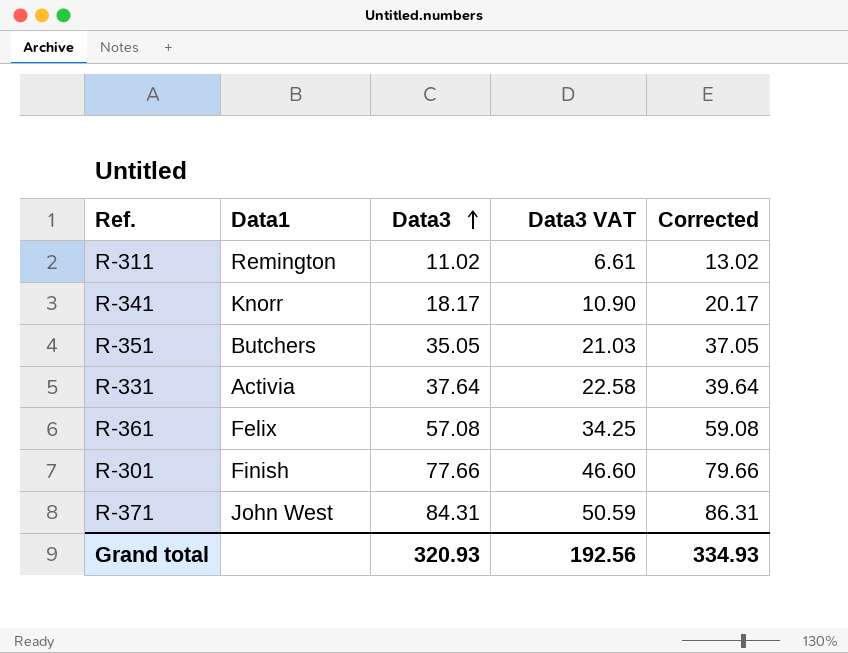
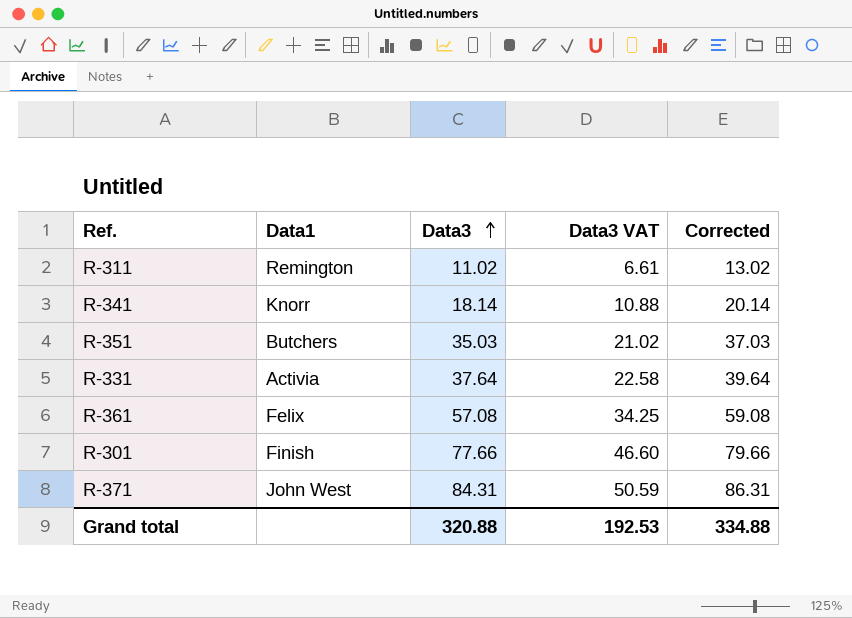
R-341 | Data3: 18.17 -> 18.14
R-341 | Data3 VAT: 10.90 -> 10.88
R-341 | Corrected: 20.17 -> 20.14
R-351 | Data3: 35.05 -> 35.03
R-351 | Data3 VAT: 21.03 -> 21.02
R-351 | Corrected: 37.05 -> 37.03
Grand total | Data3: 320.93 -> 320.88
Grand total | Data3 VAT: 192.56 -> 192.53
Grand total | Corrected: 334.93 -> 334.88

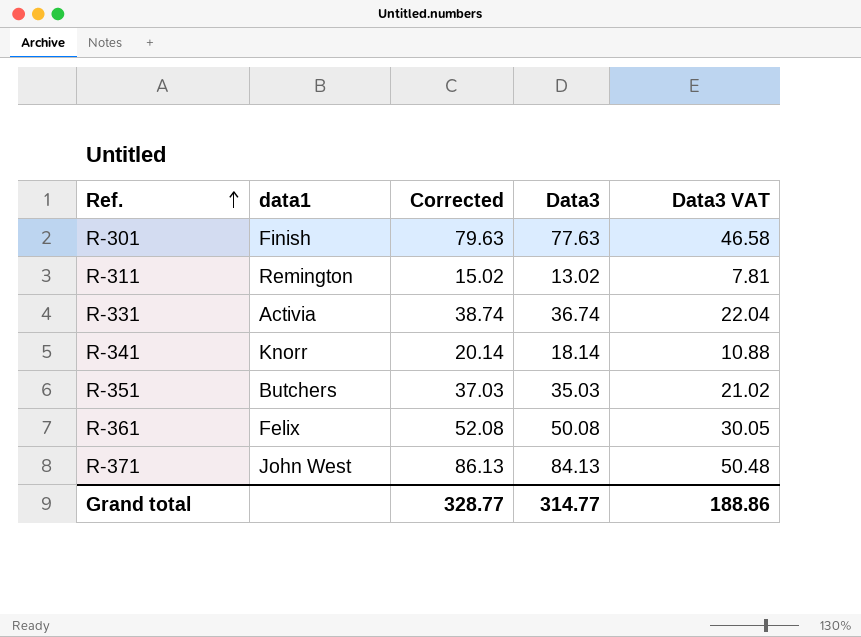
row order: Data3 ascending -> Ref. ascending
column name: Data1 -> data1
column Corrected | position: 5 -> 3
R-301 | Corrected: 79.66 -> 79.63
R-301 | Data3: 77.66 -> 77.63
R-301 | Data3 VAT: 46.60 -> 46.58
R-311 | Corrected: 13.02 -> 15.02
R-311 | Data3: 11.02 -> 13.02
R-311 | Data3 VAT: 6.61 -> 7.81
R-331 | Corrected: 39.64 -> 38.74
R-331 | Data3: 37.64 -> 36.74
R-331 | Data3 VAT: 22.58 -> 22.04
R-361 | Corrected: 59.08 -> 52.08
R-361 | Data3: 57.08 -> 50.08
R-361 | Data3 VAT: 34.25 -> 30.05
R-371 | Corrected: 86.31 -> 86.13
R-371 | Data3: 84.31 -> 84.13
R-371 | Data3 VAT: 50.59 -> 50.48
Grand total | Corrected: 334.88 -> 328.77
Grand total | Data3: 320.88 -> 314.77
Grand total | Data3 VAT: 192.53 -> 188.86

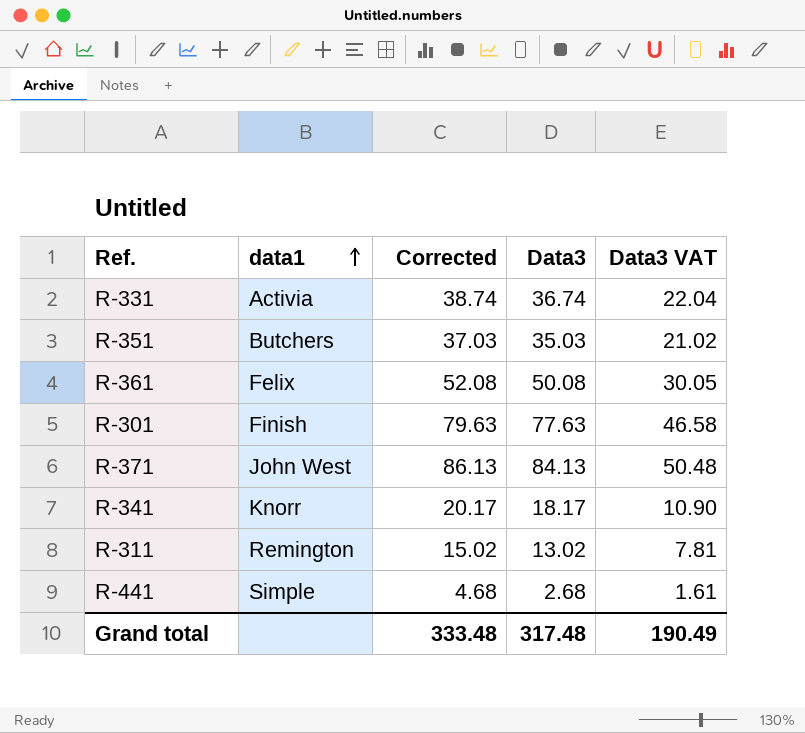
row order: Ref. ascending -> data1 ascending
R-341 | Corrected: 20.14 -> 20.17
R-341 | Data3: 18.14 -> 18.17
R-341 | Data3 VAT: 10.88 -> 10.90
row R-441: none -> Simple | 4.68 | 2.68 | 1.61
Grand total | Corrected: 328.77 -> 333.48
Grand total | Data3: 314.77 -> 317.48
Grand total | Data3 VAT: 188.86 -> 190.49

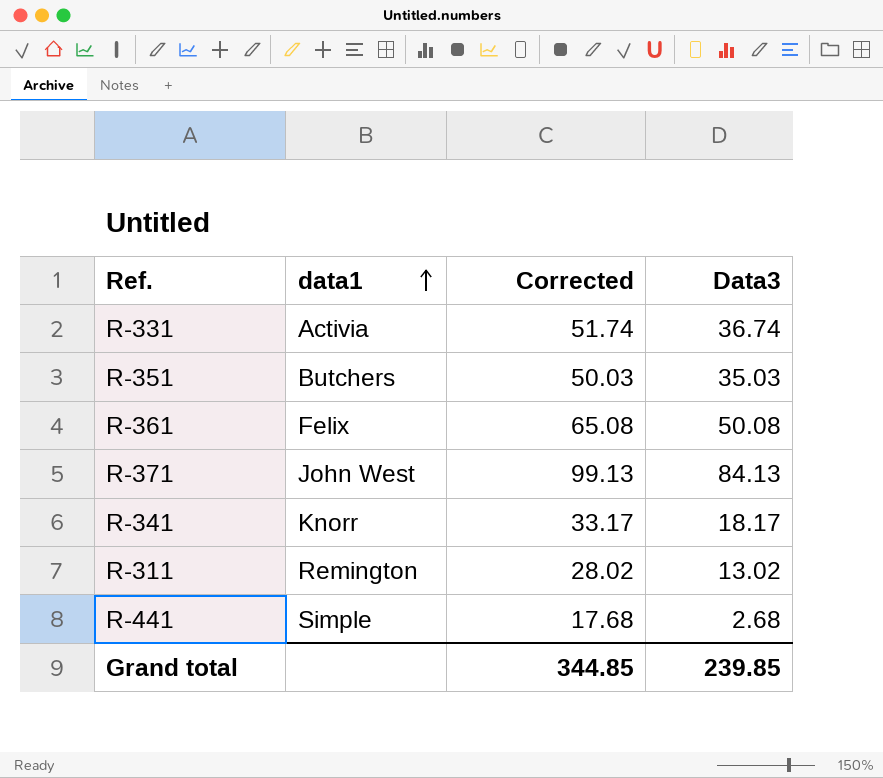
column Data3 VAT | formula: [Data3] * 0.6 -> none
column Corrected | formula: [Data3] + 2 -> [Data3] + 15
row R-301: Finish | 79.63 | 77.63 | 46.58 -> none
Grand total | Corrected: 333.48 -> 344.85
Grand total | Data3: 317.48 -> 239.85

